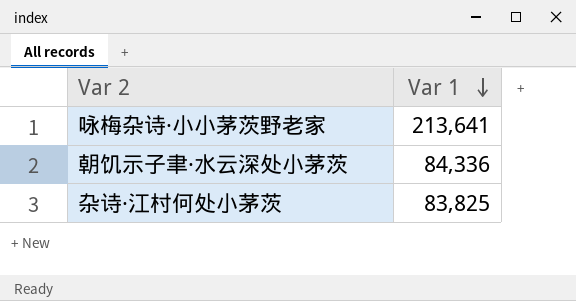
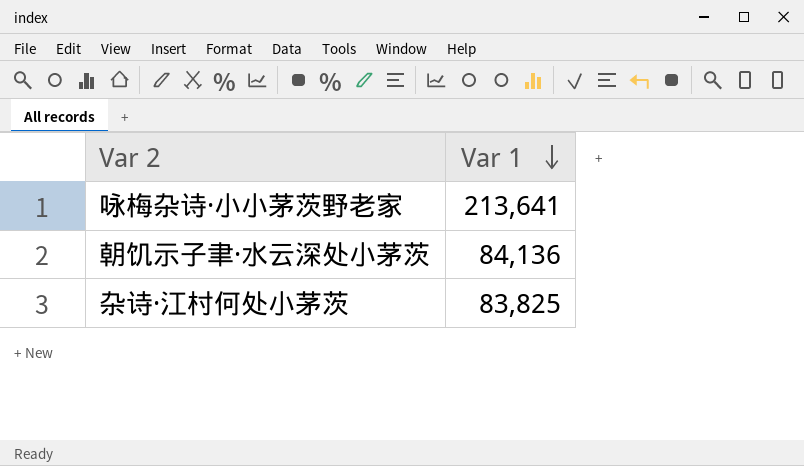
朝饥示子聿·水云深处小茅茨 | Var 1: 84,336 -> 84,136

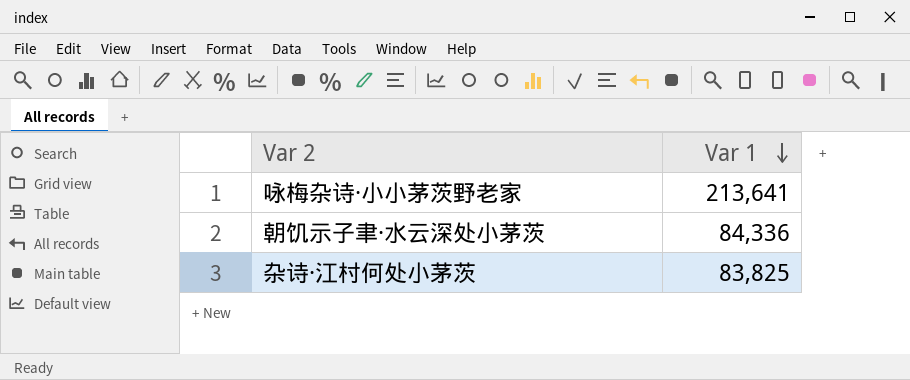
朝饥示子聿·水云深处小茅茨 | Var 1: 84,136 -> 84,336

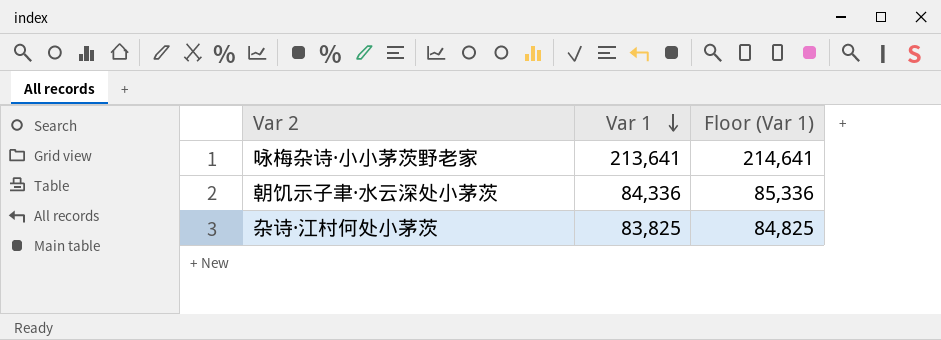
column Floor (Var 1) | formula: none -> [Var 1] + 1000

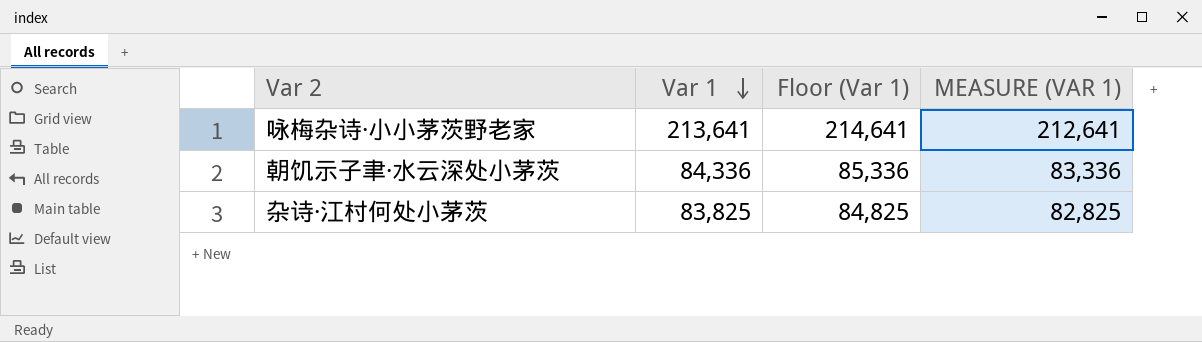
column MEASURE (VAR 1) | formula: none -> [Var 1] - 1000

